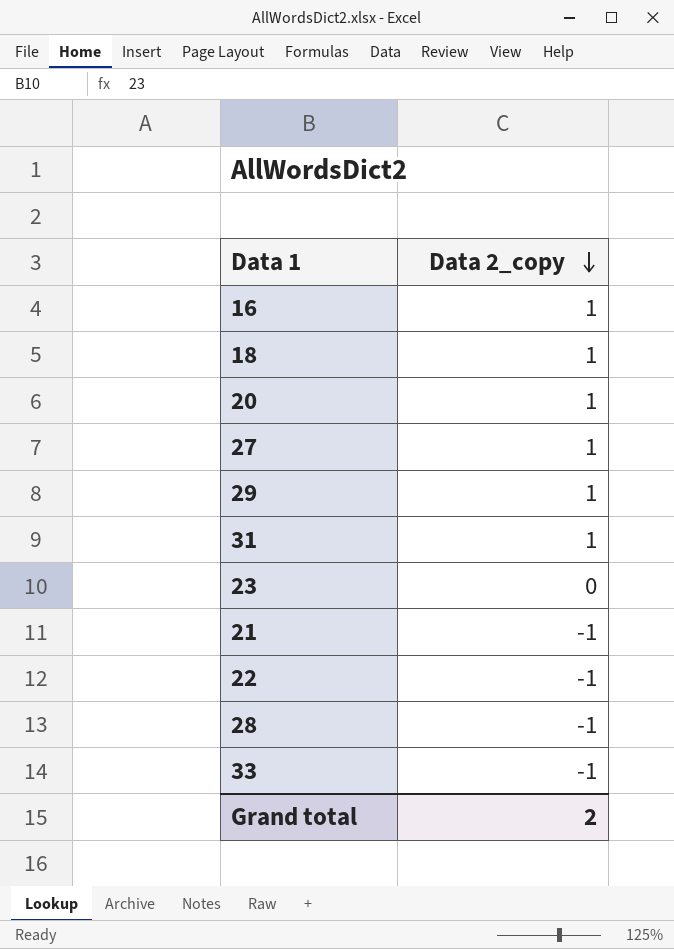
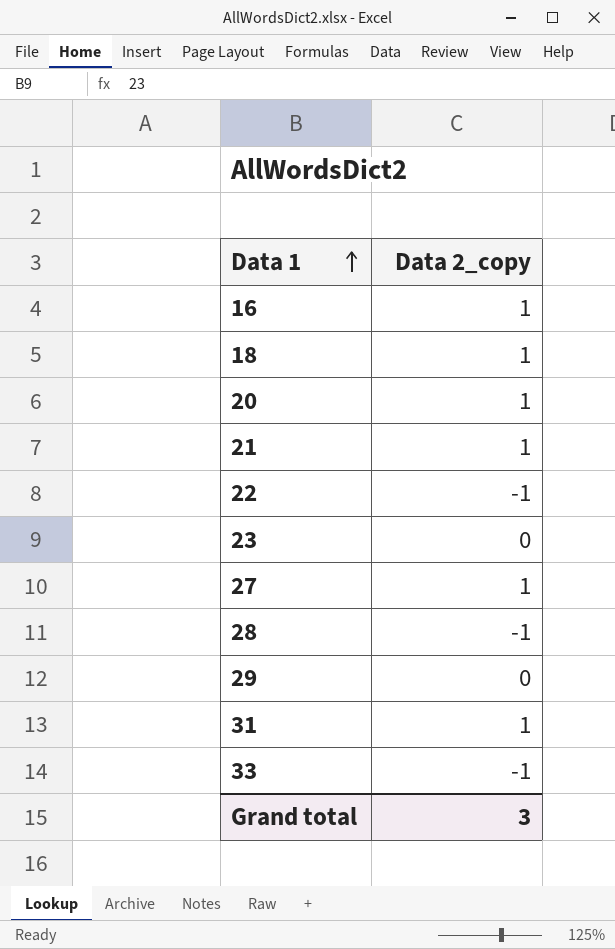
row order: Data 2_copy descending -> Data 1 ascending
21 | Data 2_copy: -1 -> 1
29 | Data 2_copy: 1 -> 0
Grand total | Data 2_copy: 2 -> 3

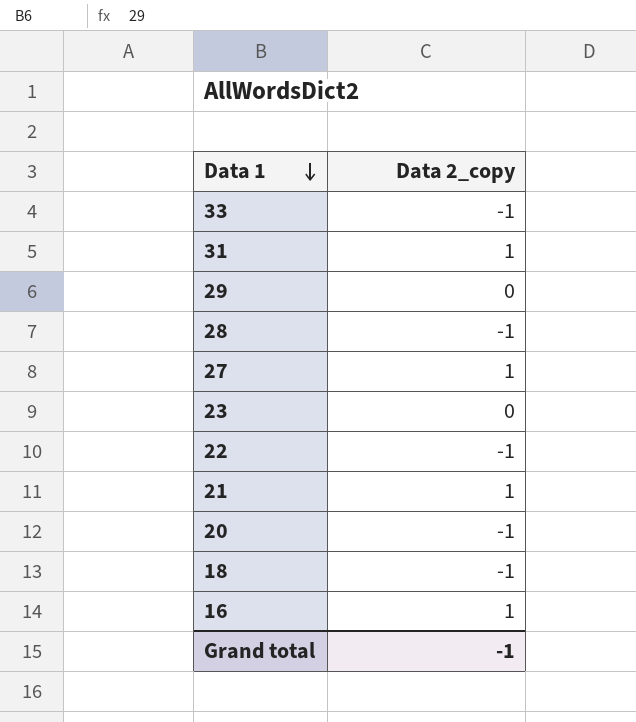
row order: Data 1 ascending -> Data 1 descending
20 | Data 2_copy: 1 -> -1
18 | Data 2_copy: 1 -> -1
Grand total | Data 2_copy: 3 -> -1

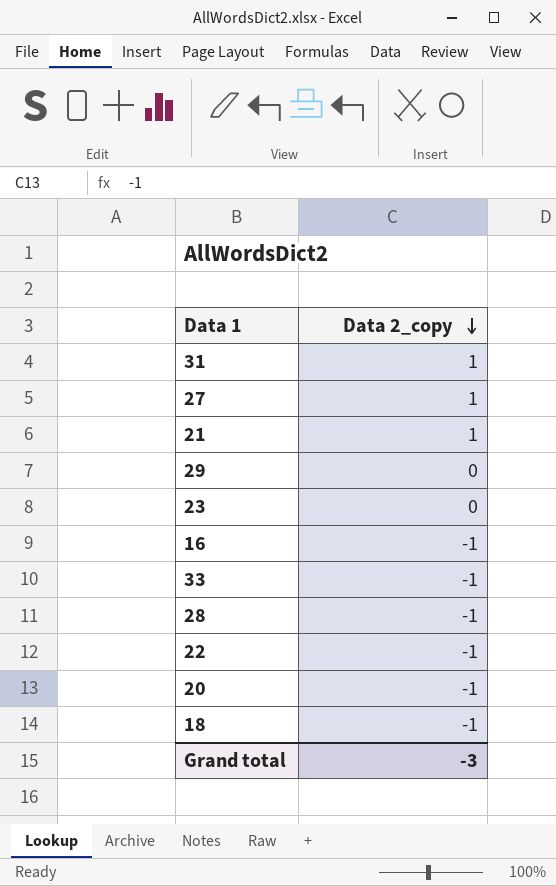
row order: Data 1 descending -> Data 2_copy descending
16 | Data 2_copy: 1 -> -1
Grand total | Data 2_copy: -1 -> -3

